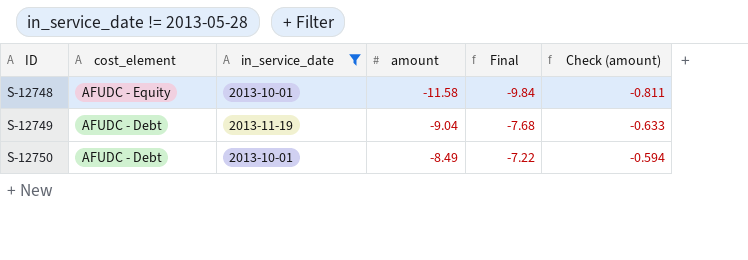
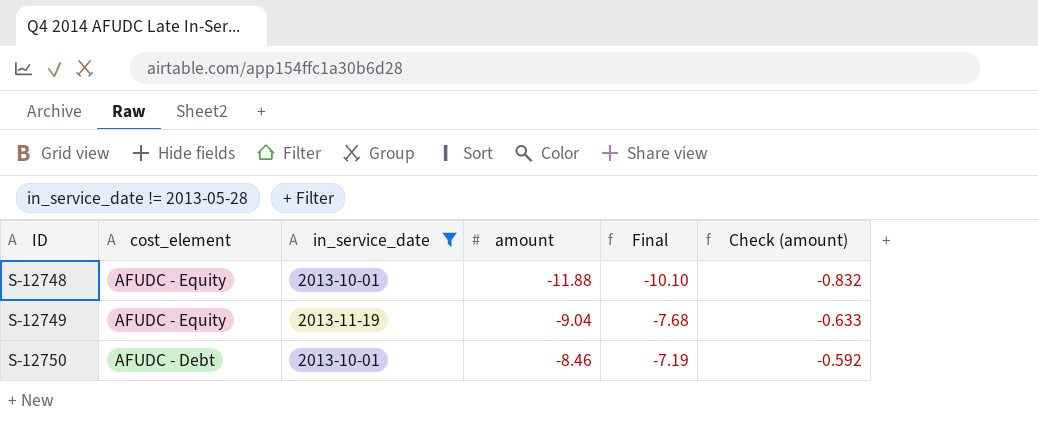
S-12748 | amount: -11.58 -> -11.88
S-12748 | Final: -9.84 -> -10.10
S-12748 | Check (amount): -0.811 -> -0.832
S-12749 | cost_element: AFUDC - Debt -> AFUDC - Equity
S-12750 | amount: -8.49 -> -8.46
S-12750 | Final: -7.22 -> -7.19
S-12750 | Check (amount): -0.594 -> -0.592

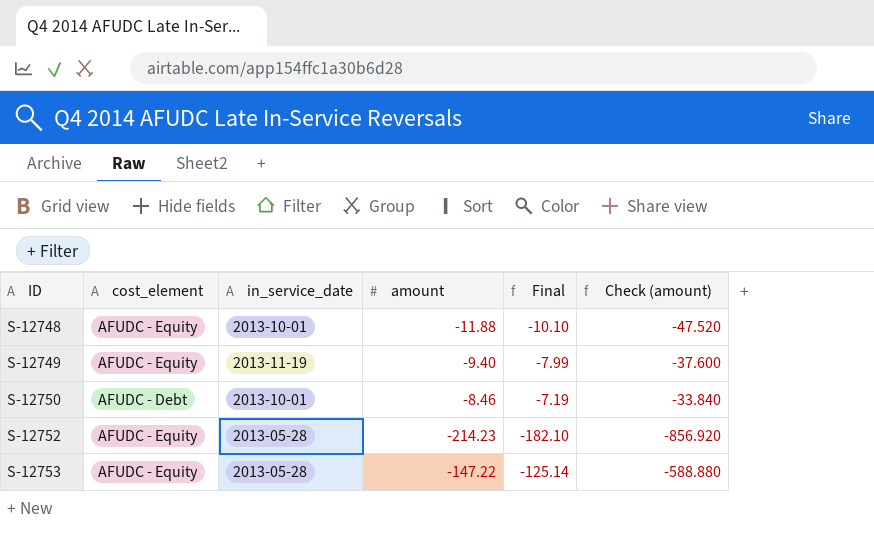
filter: in_service_date != 2013-05-28 -> none
column Check (amount) | formula: [amount] * 0.07 -> [amount] * 4
S-12749 | amount: -9.04 -> -9.40
S-12749 | Final: -7.68 -> -7.99

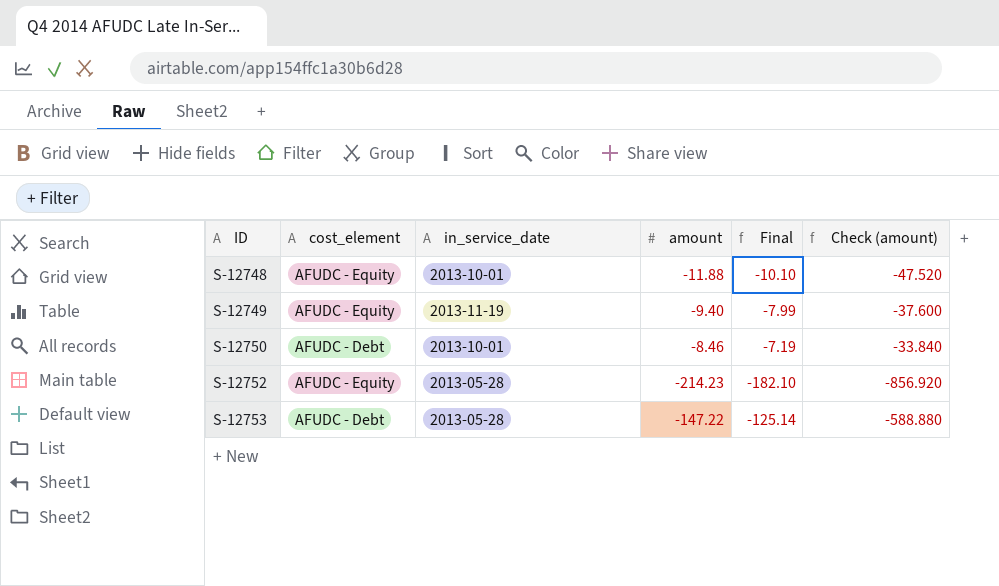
S-12753 | cost_element: AFUDC - Equity -> AFUDC - Debt

